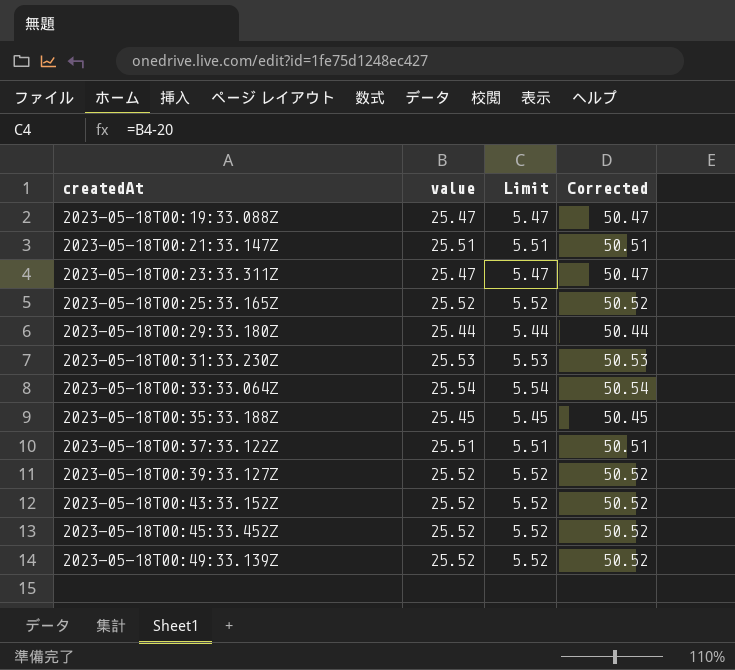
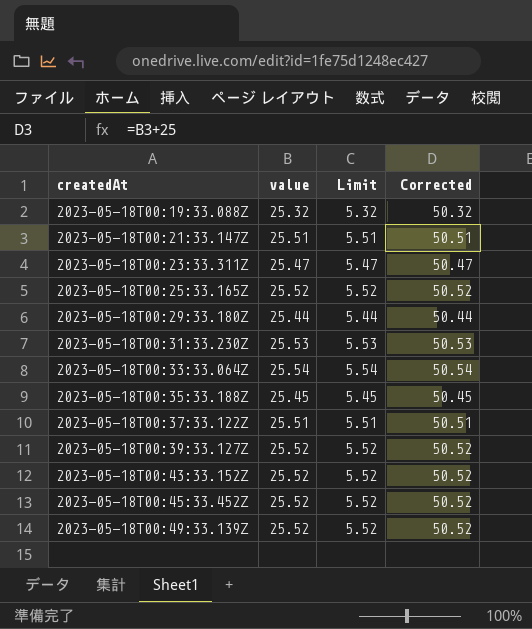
2023-05-18T00:19:33.088Z | value: 25.47 -> 25.32
2023-05-18T00:19:33.088Z | Limit: 5.47 -> 5.32
2023-05-18T00:19:33.088Z | Corrected: 50.47 -> 50.32

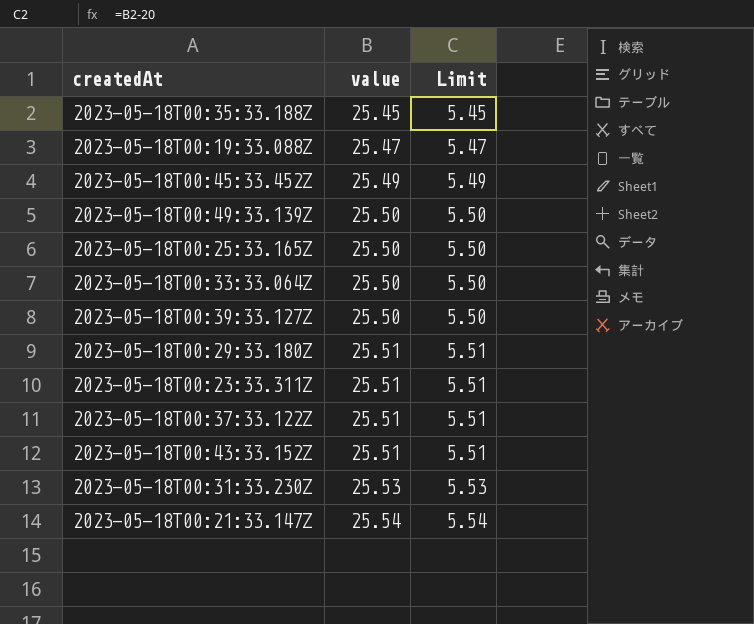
row order: createdAt ascending -> value ascending
column Corrected | formula: [value] + 25 -> none
2023-05-18T00:19:33.088Z | value: 25.32 -> 25.47
2023-05-18T00:19:33.088Z | Limit: 5.32 -> 5.47
2023-05-18T00:45:33.452Z | value: 25.52 -> 25.49
2023-05-18T00:45:33.452Z | Limit: 5.52 -> 5.49
2023-05-18T00:49:33.139Z | value: 25.52 -> 25.50
2023-05-18T00:49:33.139Z | Limit: 5.52 -> 5.50
2023-05-18T00:25:33.165Z | value: 25.52 -> 25.50
2023-05-18T00:25:33.165Z | Limit: 5.52 -> 5.50
2023-05-18T00:33:33.064Z | value: 25.54 -> 25.50
2023-05-18T00:33:33.064Z | Limit: 5.54 -> 5.50
2023-05-18T00:39:33.127Z | value: 25.52 -> 25.50
2023-05-18T00:39:33.127Z | Limit: 5.52 -> 5.50
2023-05-18T00:29:33.180Z | value: 25.44 -> 25.51
2023-05-18T00:29:33.180Z | Limit: 5.44 -> 5.51
2023-05-18T00:23:33.311Z | value: 25.47 -> 25.51
2023-05-18T00:23:33.311Z | Limit: 5.47 -> 5.51
2023-05-18T00:43:33.152Z | value: 25.52 -> 25.51
2023-05-18T00:43:33.152Z | Limit: 5.52 -> 5.51
2023-05-18T00:21:33.147Z | value: 25.51 -> 25.54
2023-05-18T00:21:33.147Z | Limit: 5.51 -> 5.54

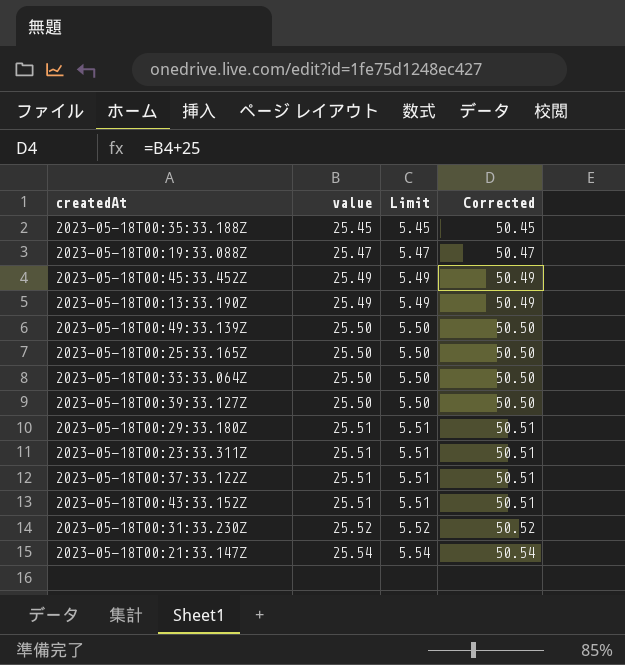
column Corrected | formula: none -> [value] + 25
row 2023-05-18T00:13:33.190Z: none -> 25.49 | 5.49 | 50.49
2023-05-18T00:31:33.230Z | value: 25.53 -> 25.52
2023-05-18T00:31:33.230Z | Limit: 5.53 -> 5.52

